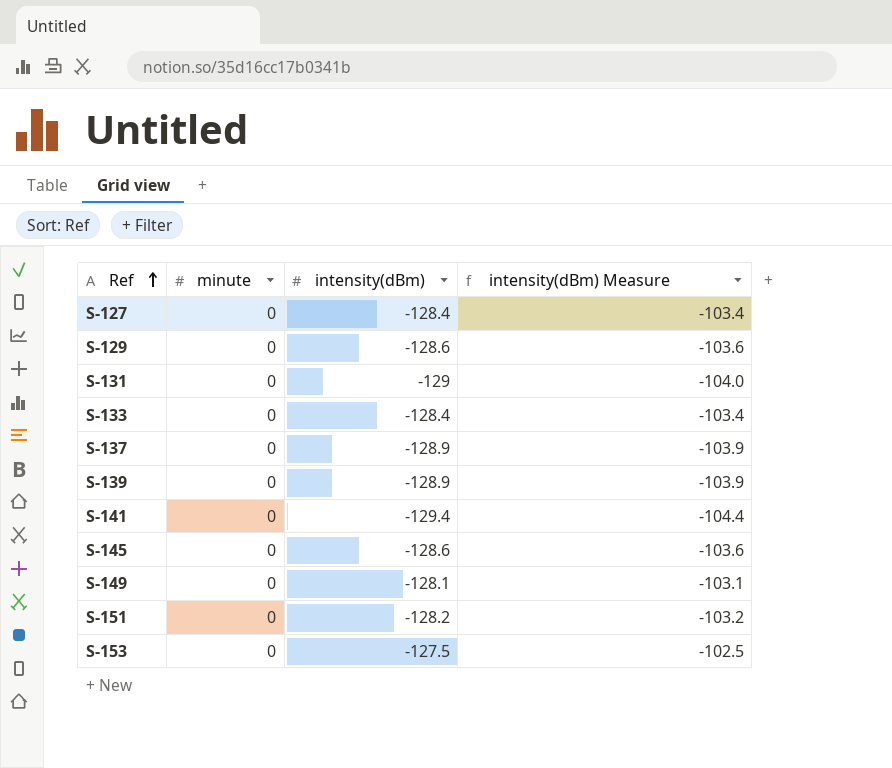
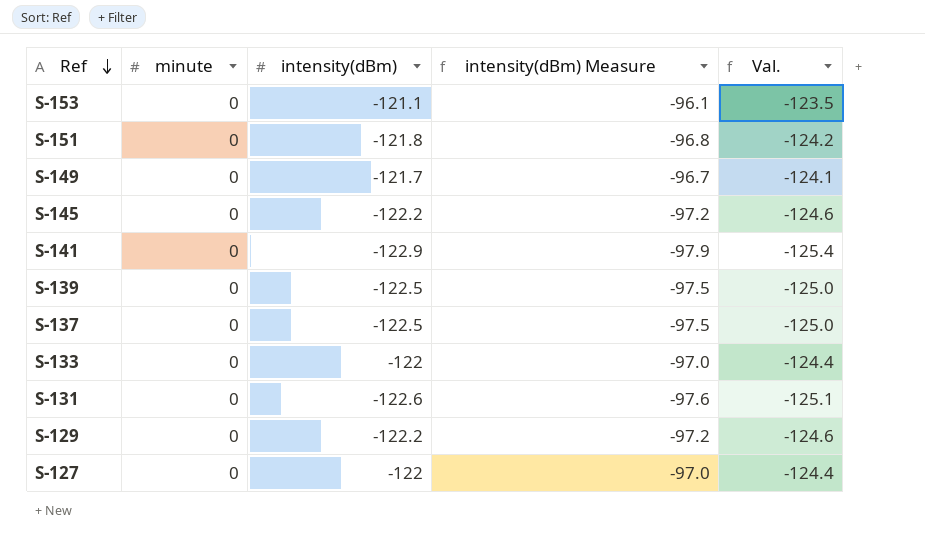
row order: Ref ascending -> Ref descending
column Val. | formula: none -> [intensity(dBm)] * 1.02
S-153 | intensity(dBm): -127.5 -> -121.1
S-153 | intensity(dBm) Measure: -102.5 -> -96.1
S-151 | intensity(dBm): -128.2 -> -121.8
S-151 | intensity(dBm) Measure: -103.2 -> -96.8
S-149 | intensity(dBm): -128.1 -> -121.7
S-149 | intensity(dBm) Measure: -103.1 -> -96.7
S-145 | intensity(dBm): -128.6 -> -122.2
S-145 | intensity(dBm) Measure: -103.6 -> -97.2
S-141 | intensity(dBm): -129.4 -> -122.9
S-141 | intensity(dBm) Measure: -104.4 -> -97.9
S-139 | intensity(dBm): -128.9 -> -122.5
S-139 | intensity(dBm) Measure: -103.9 -> -97.5
S-137 | intensity(dBm): -128.9 -> -122.5
S-137 | intensity(dBm) Measure: -103.9 -> -97.5
S-133 | intensity(dBm): -128.4 -> -122
S-133 | intensity(dBm) Measure: -103.4 -> -97.0
S-131 | intensity(dBm): -129 -> -122.6
S-131 | intensity(dBm) Measure: -104.0 -> -97.6
S-129 | intensity(dBm): -128.6 -> -122.2
S-129 | intensity(dBm) Measure: -103.6 -> -97.2
S-127 | intensity(dBm): -128.4 -> -122
S-127 | intensity(dBm) Measure: -103.4 -> -97.0

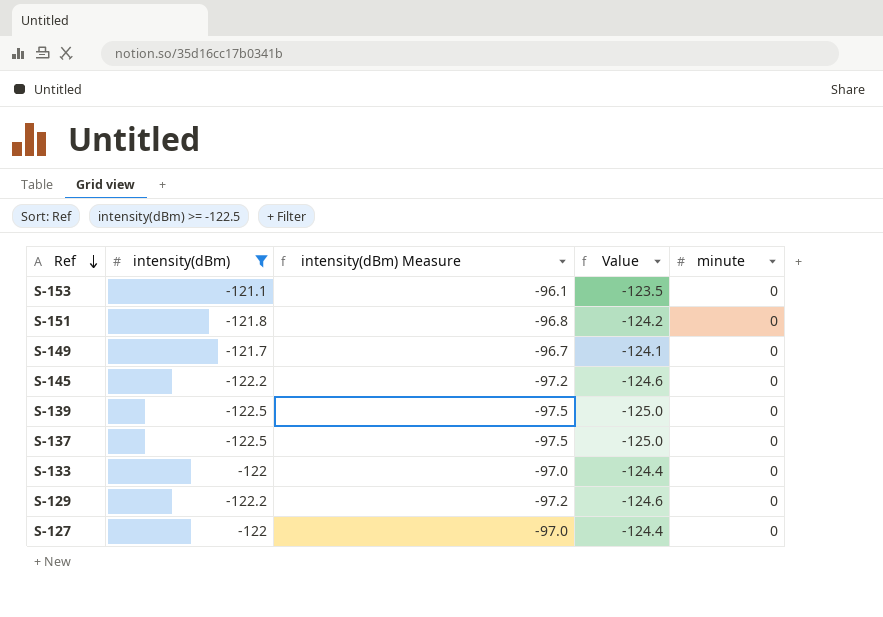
filter: none -> intensity(dBm) >= -122.5
column name: Val. -> Value
column minute | position: 2 -> 5

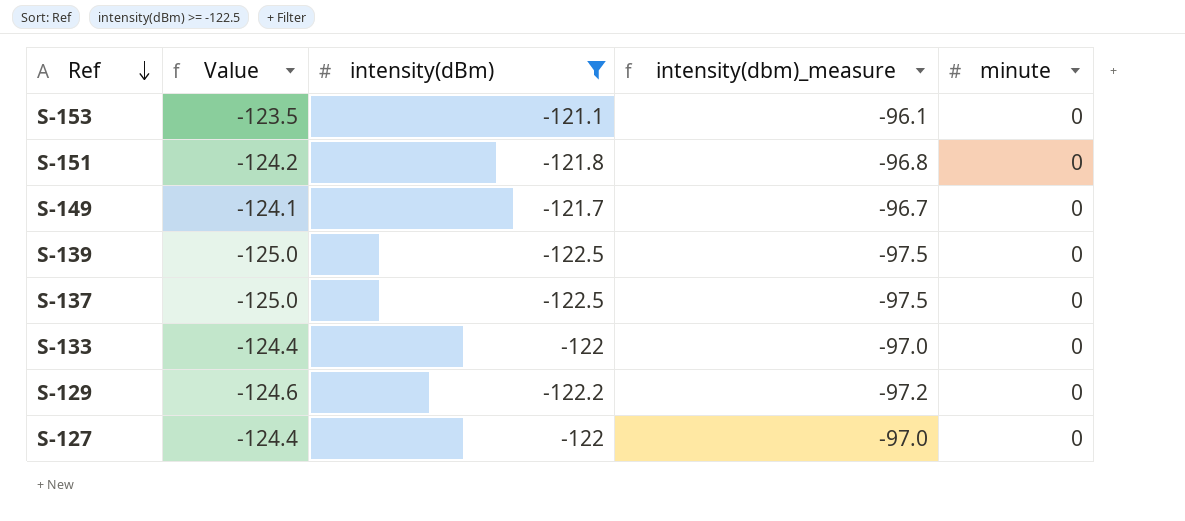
column Value | position: 4 -> 2
column name: intensity(dBm) Measure -> intensity(dbm)_measure
row S-145: -122.2 | -97.2 | -124.6 | 0 -> none

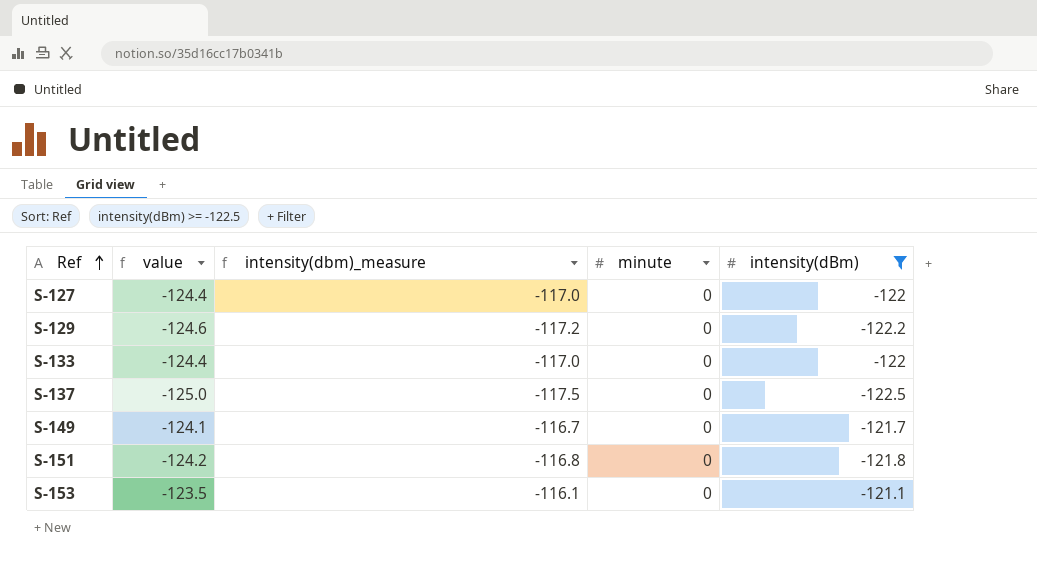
row order: Ref descending -> Ref ascending
column name: Value -> value
column intensity(dbm)_measure | formula: [intensity(dBm)] + 25 -> [intensity(dBm)] + 5
column intensity(dBm) | position: 3 -> 5
row S-139: -125.0 | -122.5 | -97.5 | 0 -> none

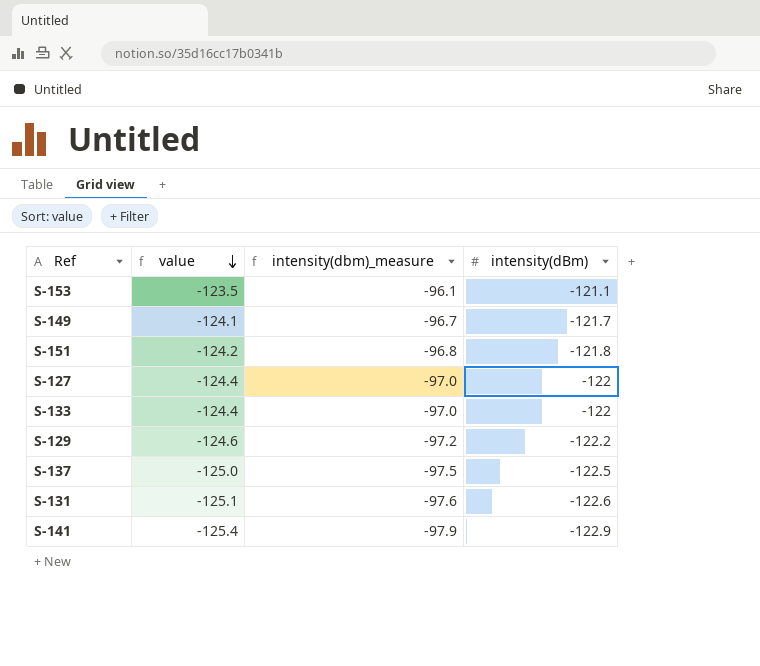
filter: intensity(dBm) >= -122.5 -> none
row order: Ref ascending -> value descending
column minute | position: 4 -> none
column intensity(dbm)_measure | formula: [intensity(dBm)] + 5 -> [intensity(dBm)] + 25

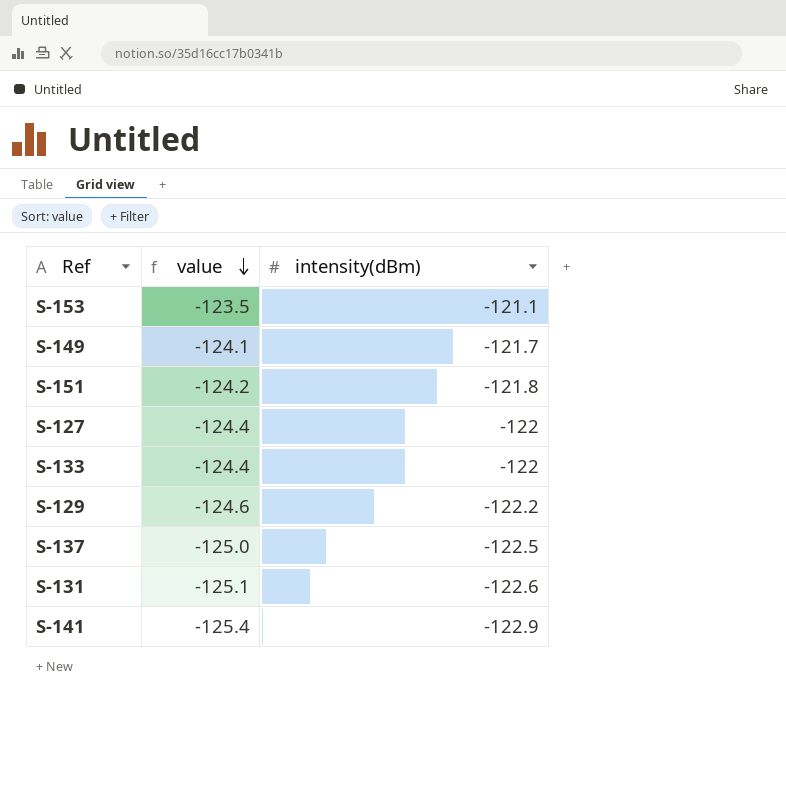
column intensity(dbm)_measure | formula: [intensity(dBm)] + 25 -> none

